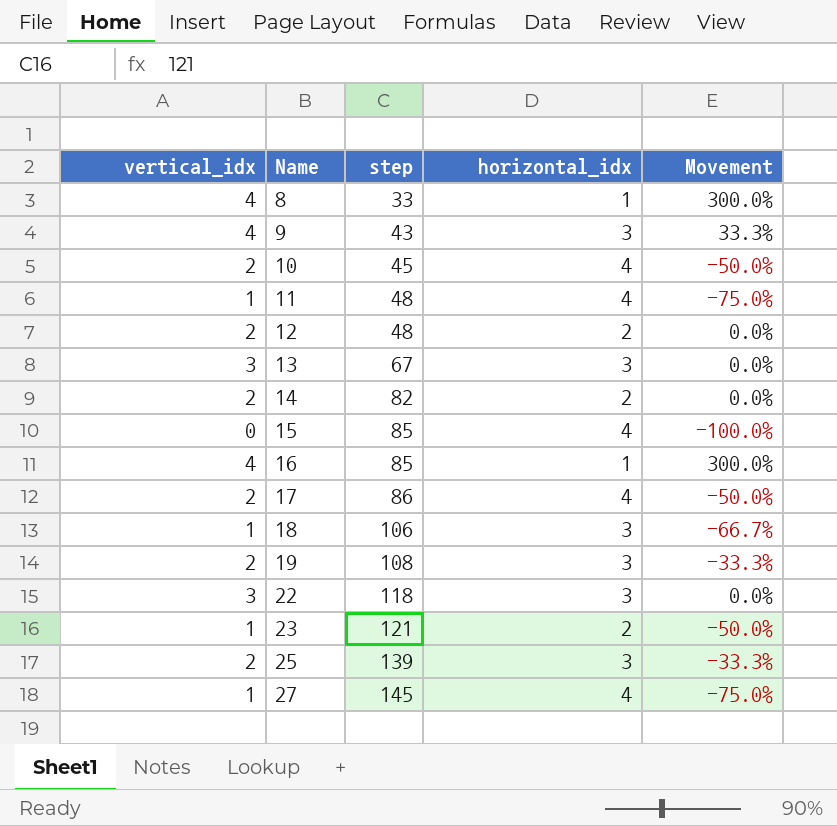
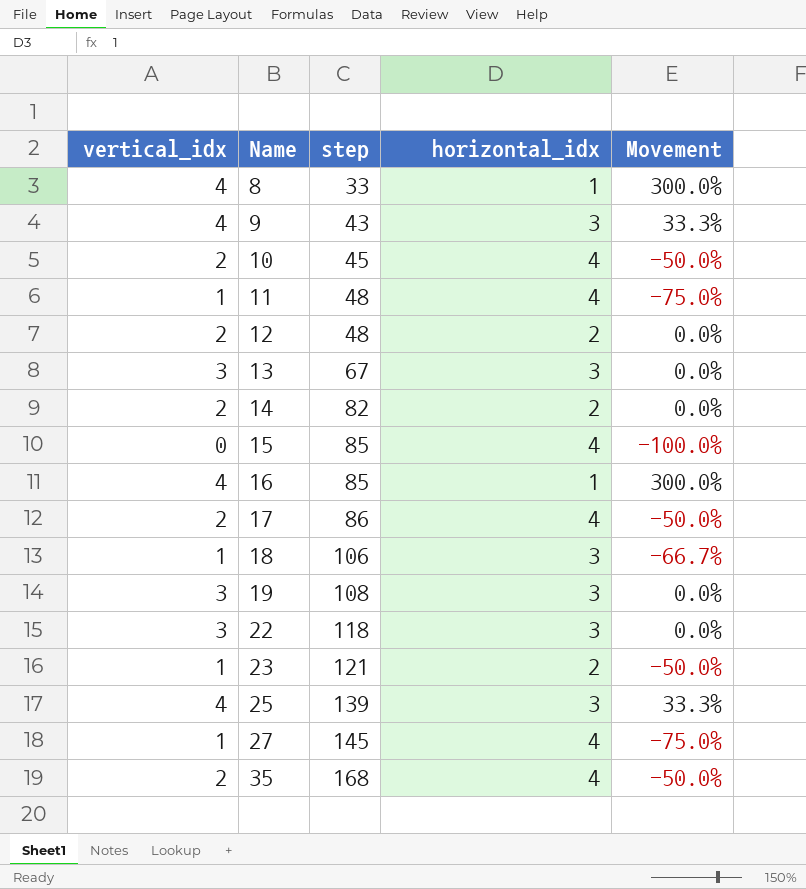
19 | vertical_idx: 2 -> 3
19 | Movement: -33.3% -> 0.0%
25 | vertical_idx: 2 -> 4
25 | Movement: -33.3% -> 33.3%
row 35: none -> 2 | 168 | 4 | -50.0%

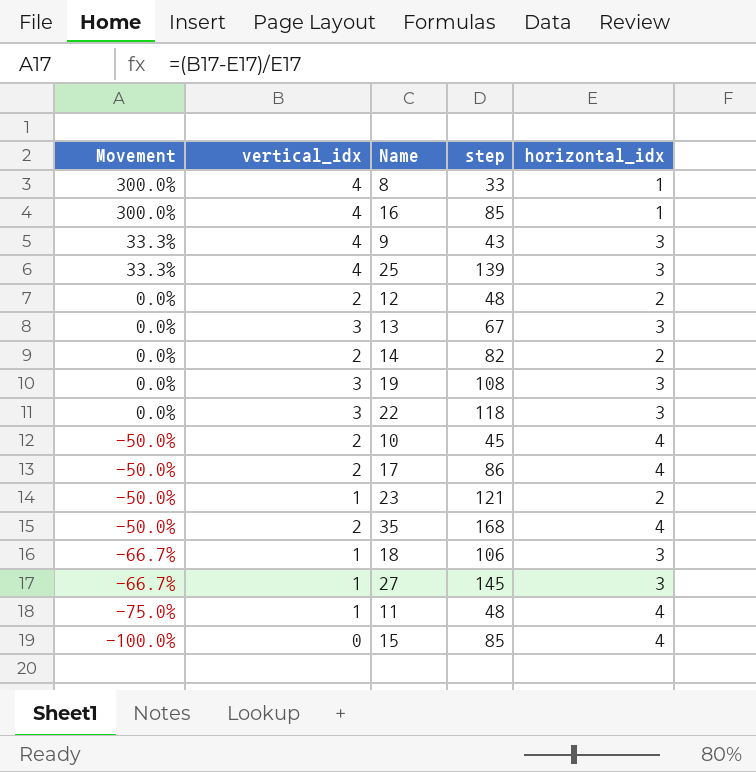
row order: Name ascending -> Movement descending
column Movement | position: 5 -> 1
27 | Movement: -75.0% -> -66.7%
27 | horizontal_idx: 4 -> 3

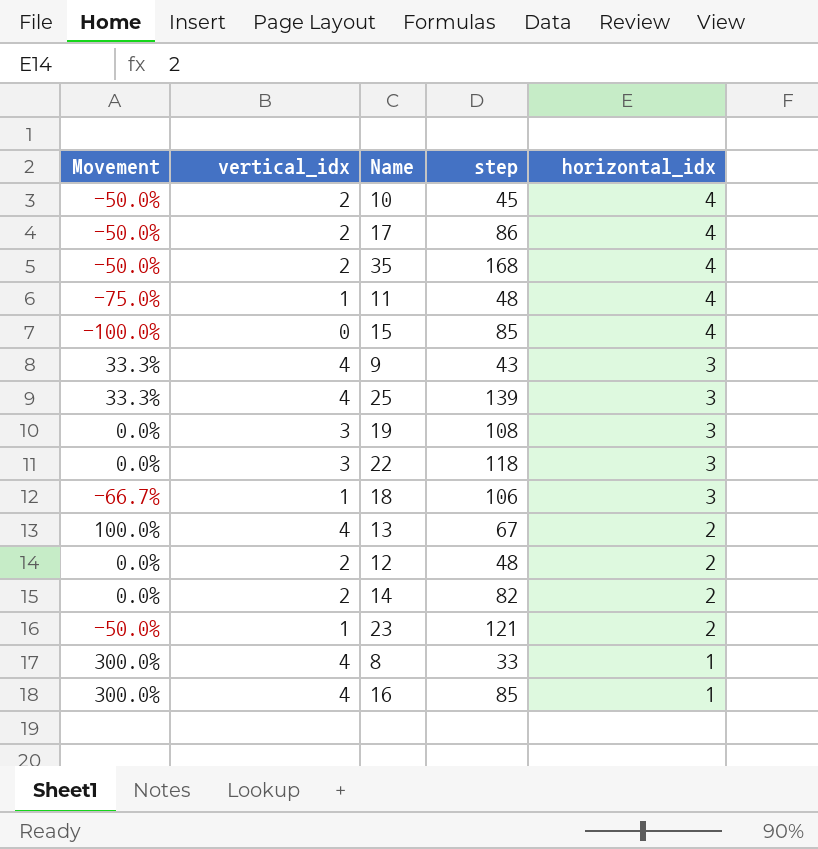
row order: Movement descending -> horizontal_idx descending
row 27: -66.7% | 1 | 145 | 3 -> none
13 | Movement: 0.0% -> 100.0%
13 | vertical_idx: 3 -> 4
13 | horizontal_idx: 3 -> 2

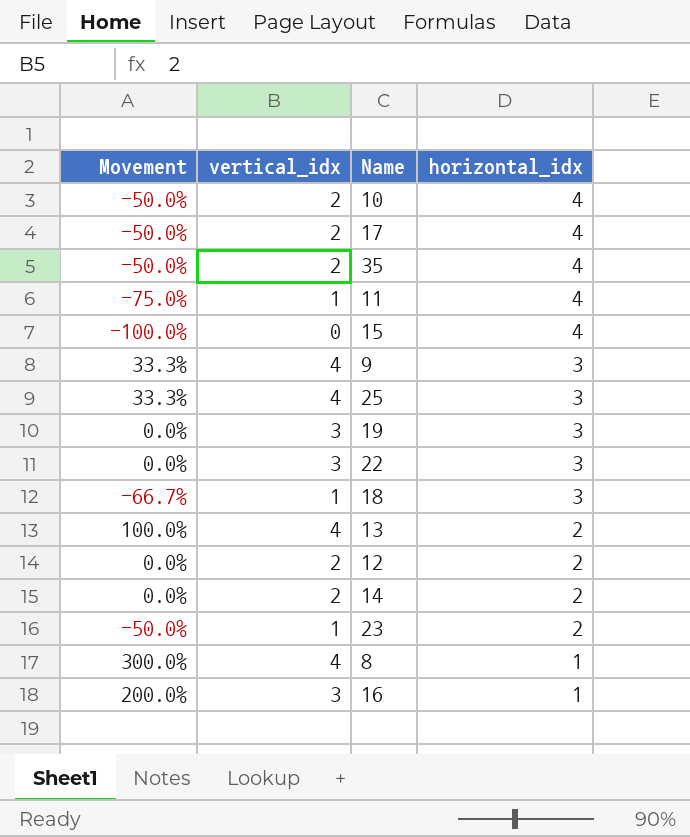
column step | position: 4 -> none
16 | Movement: 300.0% -> 200.0%
16 | vertical_idx: 4 -> 3

